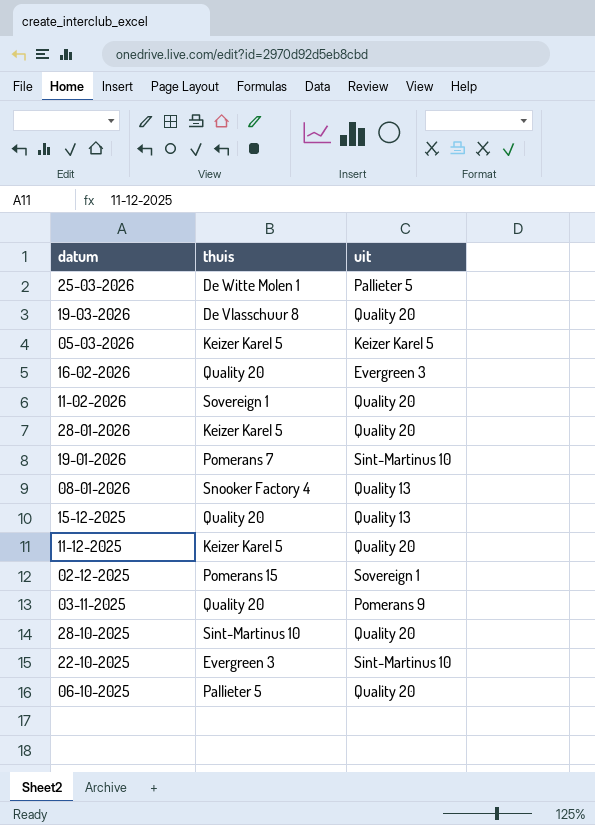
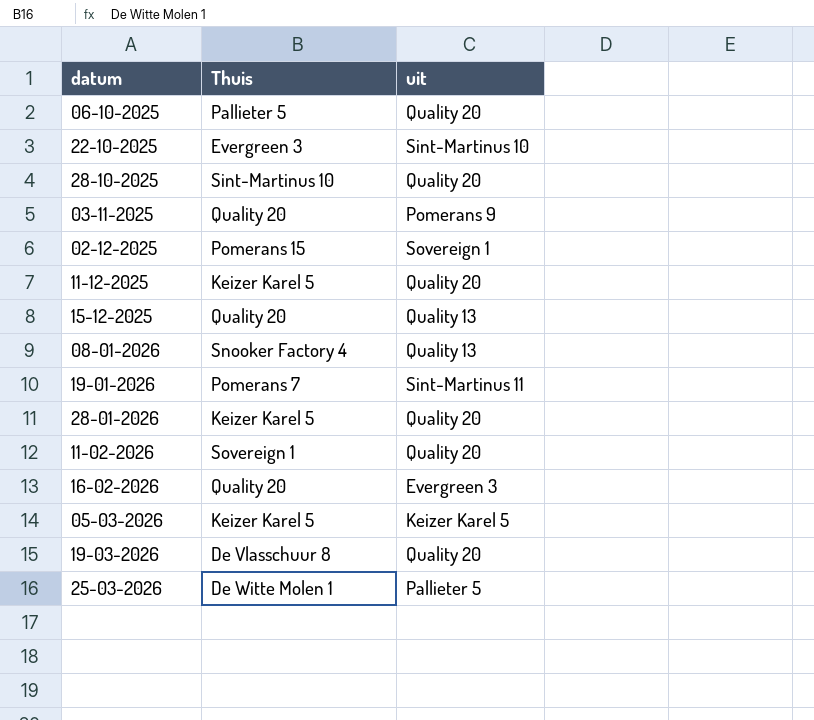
row order: datum descending -> datum ascending
column name: thuis -> Thuis
19-01-2026 | uit: Sint-Martinus 10 -> Sint-Martinus 11

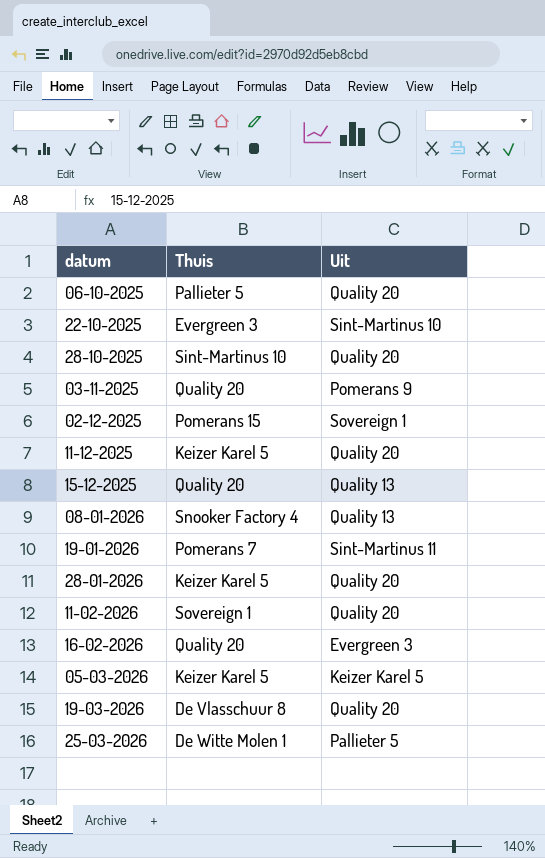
column name: uit -> Uit

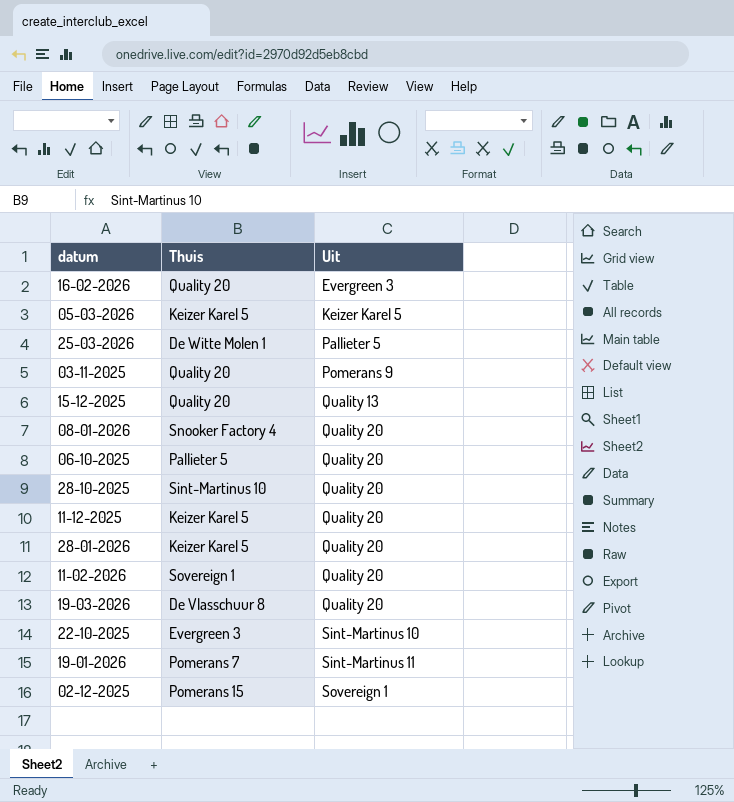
row order: datum ascending -> Uit ascending
08-01-2026 | Uit: Quality 13 -> Quality 20

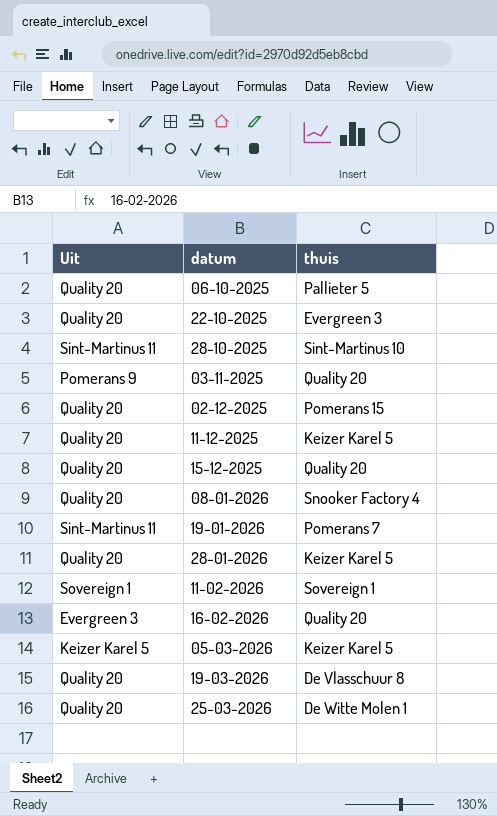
row order: Uit ascending -> datum ascending
column Uit | position: 3 -> 1
column name: Thuis -> thuis
22-10-2025 | Uit: Sint-Martinus 10 -> Quality 20
28-10-2025 | Uit: Quality 20 -> Sint-Martinus 11
02-12-2025 | Uit: Sovereign 1 -> Quality 20
15-12-2025 | Uit: Quality 13 -> Quality 20
11-02-2026 | Uit: Quality 20 -> Sovereign 1
25-03-2026 | Uit: Pallieter 5 -> Quality 20

